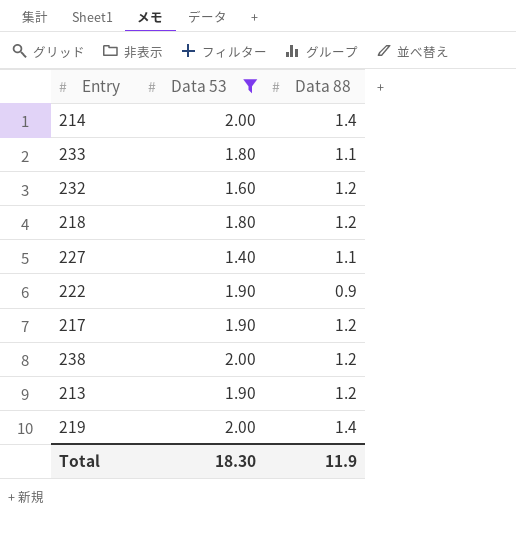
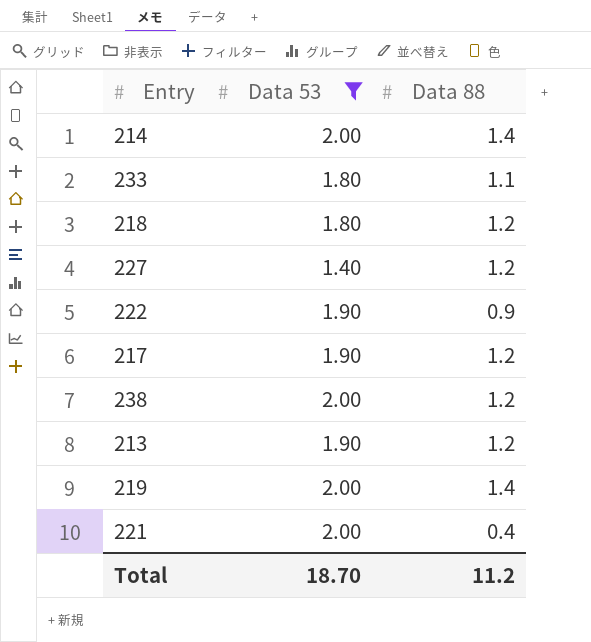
row 232: 1.60 | 1.2 -> none
227 | Data 88: 1.1 -> 1.2
row 221: none -> 2.00 | 0.4
Total | Data 53: 18.30 -> 18.70
Total | Data 88: 11.9 -> 11.2

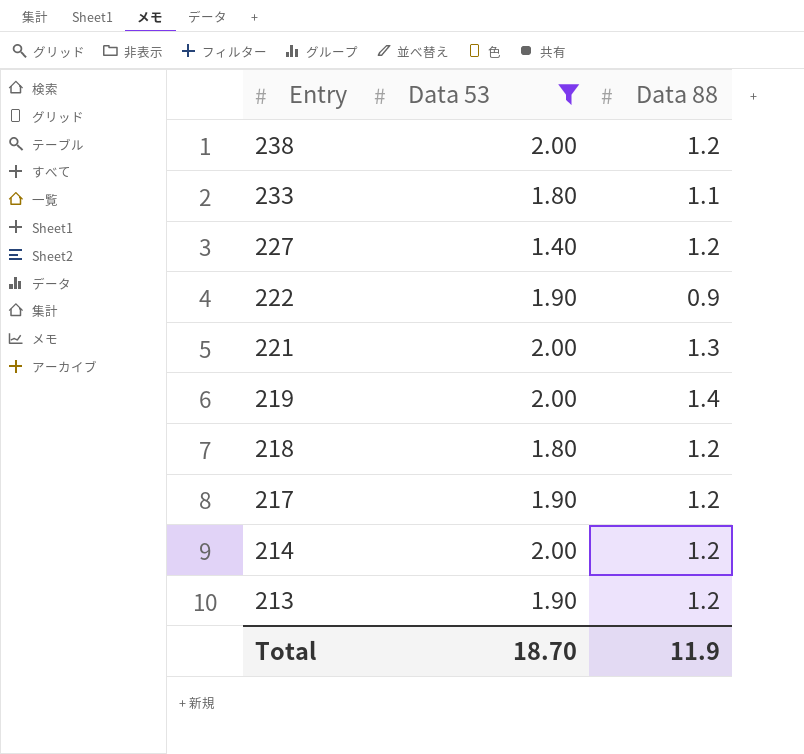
row order: none -> Entry descending
221 | Data 88: 0.4 -> 1.3
214 | Data 88: 1.4 -> 1.2
Total | Data 88: 11.2 -> 11.9

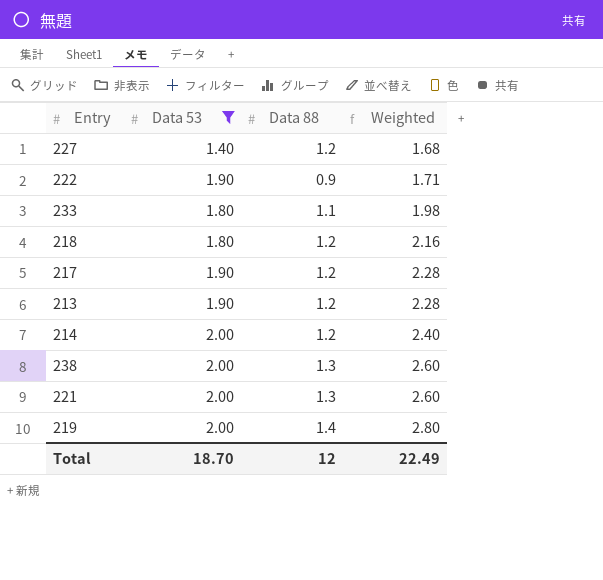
row order: Entry descending -> Weighted ascending
column Weighted | formula: none -> [Data 53] * [Data 88]
238 | Data 88: 1.2 -> 1.3
Total | Data 88: 11.9 -> 12

